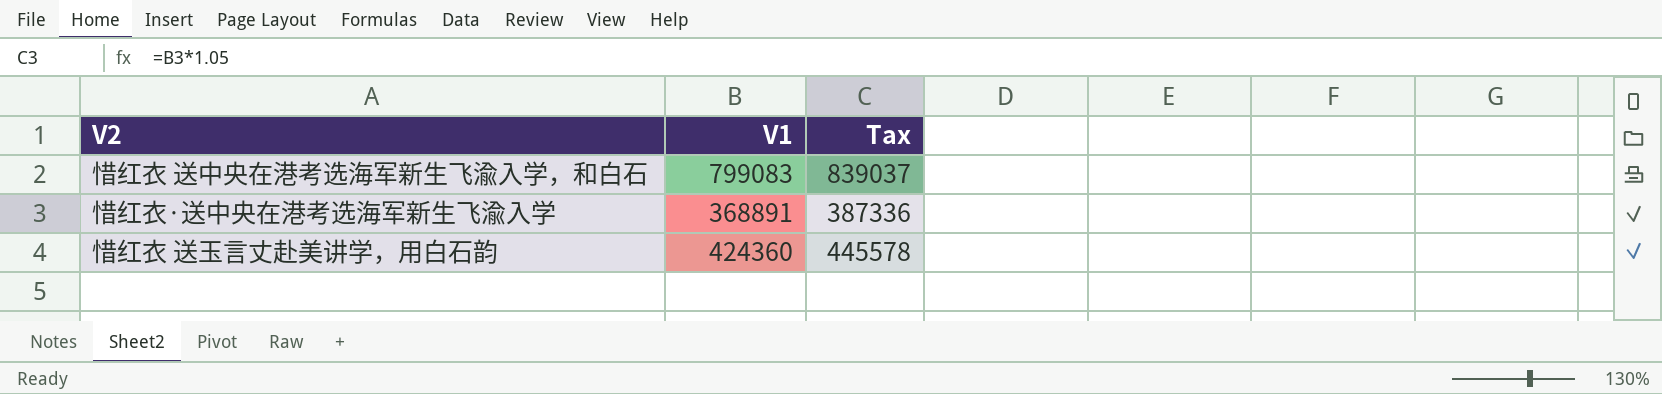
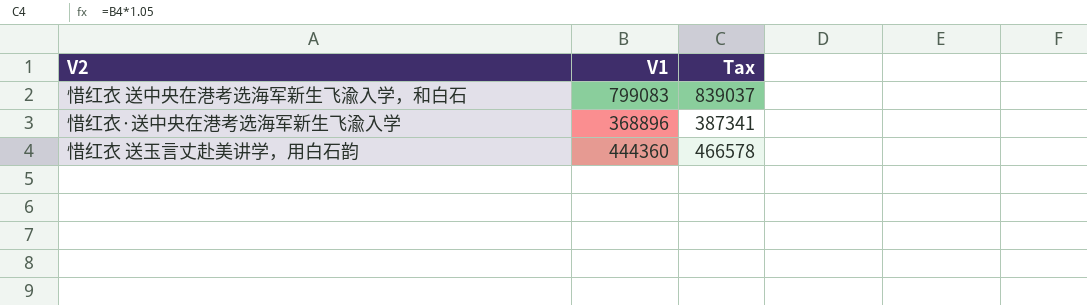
惜红衣·送中央在港考选海军新生飞渝入学 | V1: 368891 -> 368896
惜红衣·送中央在港考选海军新生飞渝入学 | Tax: 387336 -> 387341
惜红衣 送玉言丈赴美讲学，用白石韵 | V1: 424360 -> 444360
惜红衣 送玉言丈赴美讲学，用白石韵 | Tax: 445578 -> 466578

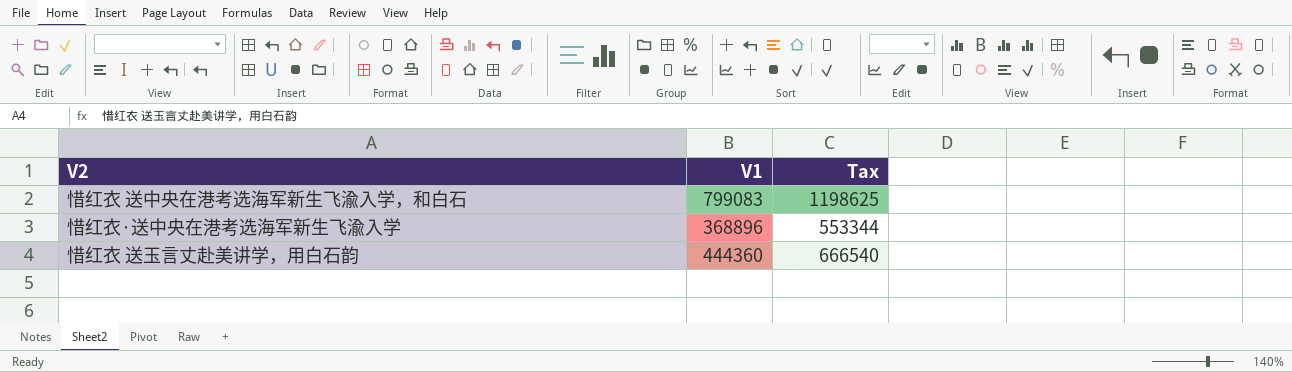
column Tax | formula: [V1] * 1.05 -> [V1] * 1.5

